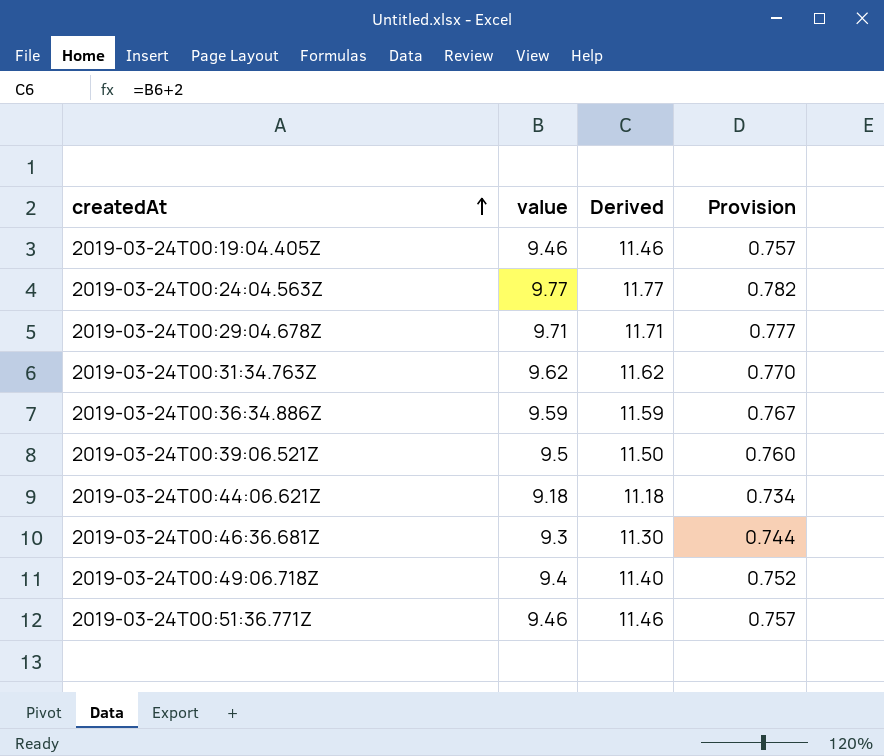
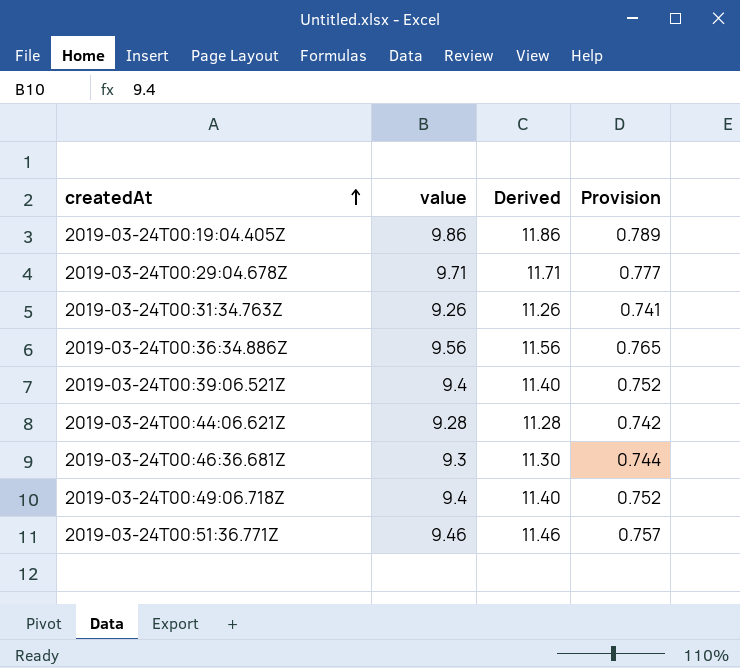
row 2019-03-24T00:24:04.563Z: 9.77 | 11.77 | 0.782 -> none
2019-03-24T00:19:04.405Z | value: 9.46 -> 9.86
2019-03-24T00:19:04.405Z | Derived: 11.46 -> 11.86
2019-03-24T00:19:04.405Z | Provision: 0.757 -> 0.789
2019-03-24T00:31:34.763Z | value: 9.62 -> 9.26
2019-03-24T00:31:34.763Z | Derived: 11.62 -> 11.26
2019-03-24T00:31:34.763Z | Provision: 0.770 -> 0.741
2019-03-24T00:36:34.886Z | value: 9.59 -> 9.56
2019-03-24T00:36:34.886Z | Derived: 11.59 -> 11.56
2019-03-24T00:36:34.886Z | Provision: 0.767 -> 0.765
2019-03-24T00:39:06.521Z | value: 9.5 -> 9.4
2019-03-24T00:39:06.521Z | Derived: 11.50 -> 11.40
2019-03-24T00:39:06.521Z | Provision: 0.760 -> 0.752
2019-03-24T00:44:06.621Z | value: 9.18 -> 9.28
2019-03-24T00:44:06.621Z | Derived: 11.18 -> 11.28
2019-03-24T00:44:06.621Z | Provision: 0.734 -> 0.742

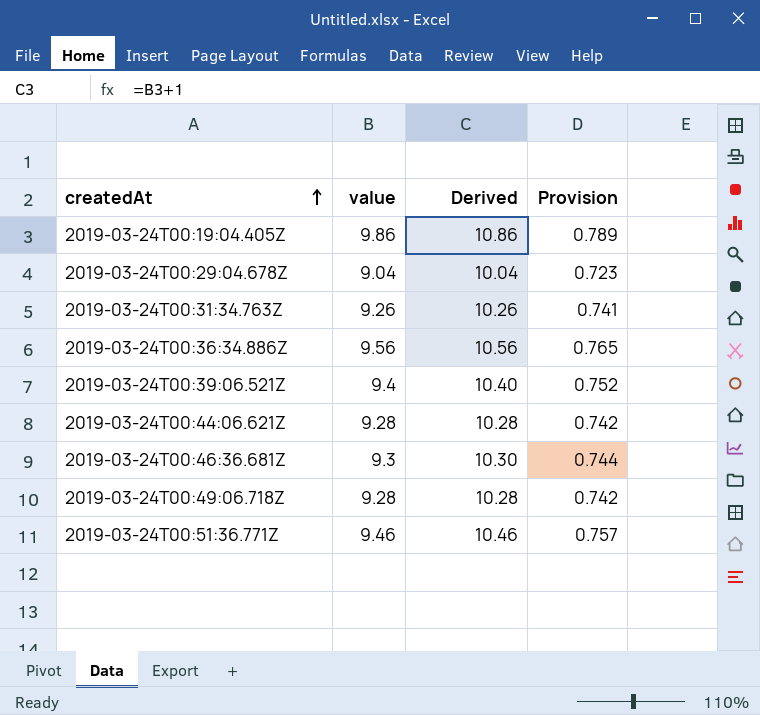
column Derived | formula: [value] + 2 -> [value] + 1
2019-03-24T00:29:04.678Z | value: 9.71 -> 9.04
2019-03-24T00:29:04.678Z | Provision: 0.777 -> 0.723
2019-03-24T00:49:06.718Z | value: 9.4 -> 9.28
2019-03-24T00:49:06.718Z | Provision: 0.752 -> 0.742

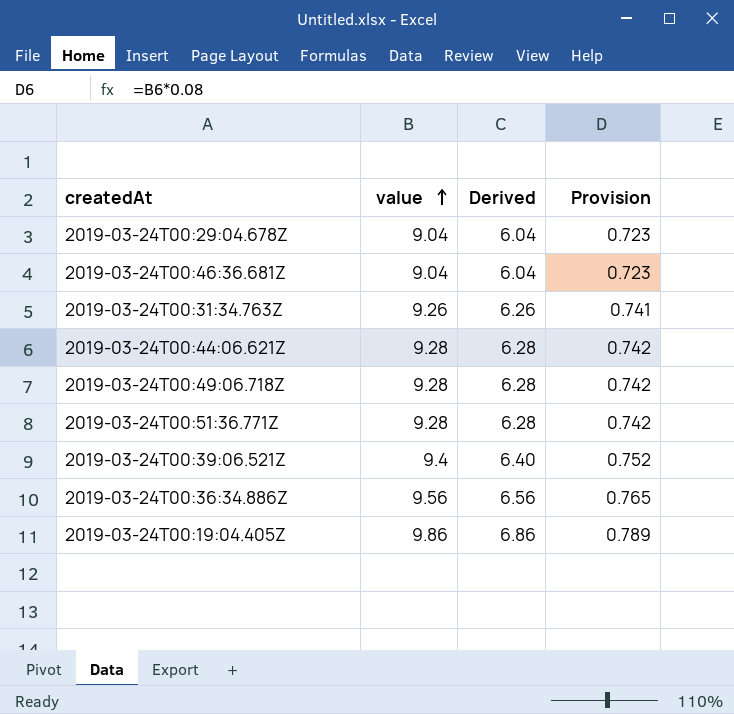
row order: createdAt ascending -> value ascending
column Derived | formula: [value] + 1 -> [value] - 3
2019-03-24T00:46:36.681Z | value: 9.3 -> 9.04
2019-03-24T00:46:36.681Z | Provision: 0.744 -> 0.723
2019-03-24T00:51:36.771Z | value: 9.46 -> 9.28
2019-03-24T00:51:36.771Z | Provision: 0.757 -> 0.742

